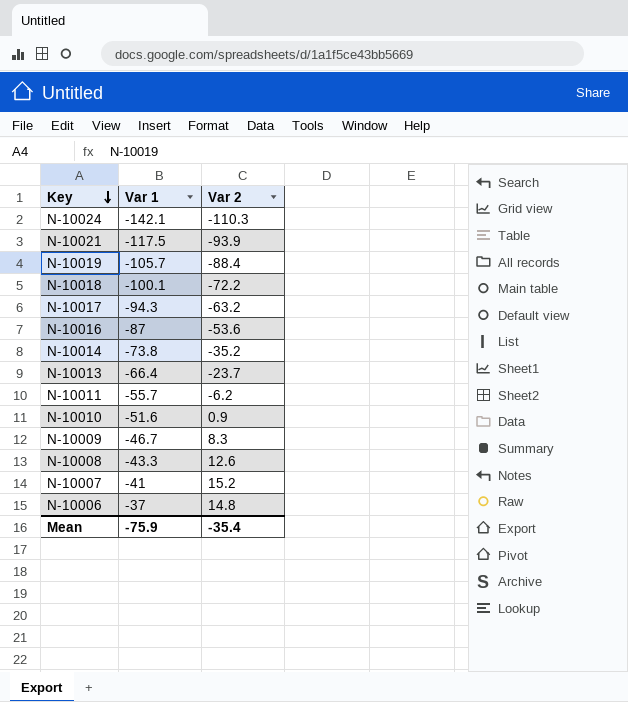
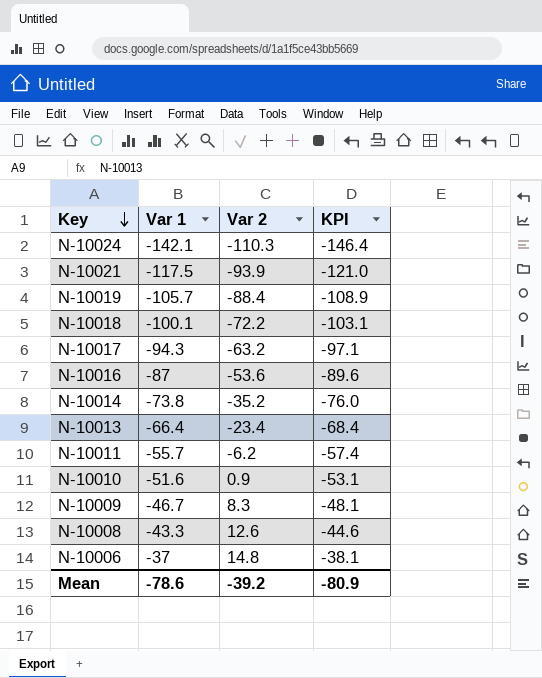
column KPI | formula: none -> [Var 1] * 1.03
row N-10007: -41 | 15.2 -> none
N-10013 | Var 2: -23.7 -> -23.4
Mean | Var 1: -75.9 -> -78.6
Mean | Var 2: -35.4 -> -39.2

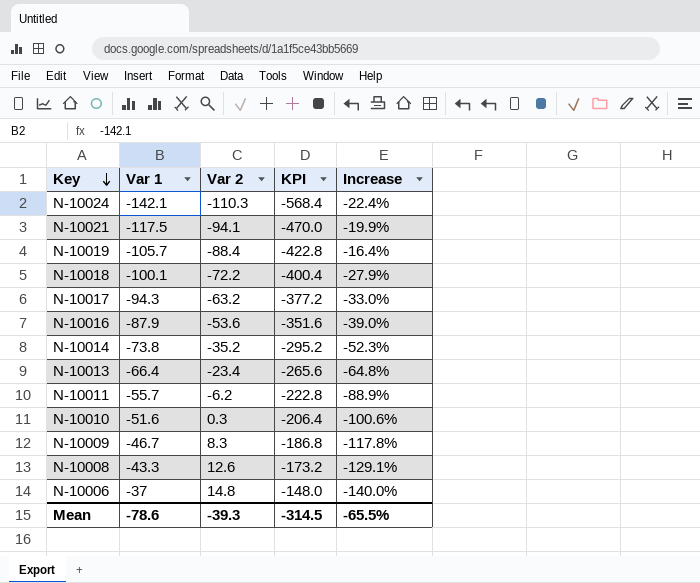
column KPI | formula: [Var 1] * 1.03 -> [Var 1] * 4
column Increase | formula: none -> ([Var 2] - [Var 1]) / [Var 1]
N-10021 | Var 2: -93.9 -> -94.1
N-10016 | Var 1: -87 -> -87.9
N-10010 | Var 2: 0.9 -> 0.3
Mean | Var 2: -39.2 -> -39.3
Mean | KPI: -80.9 -> -314.5

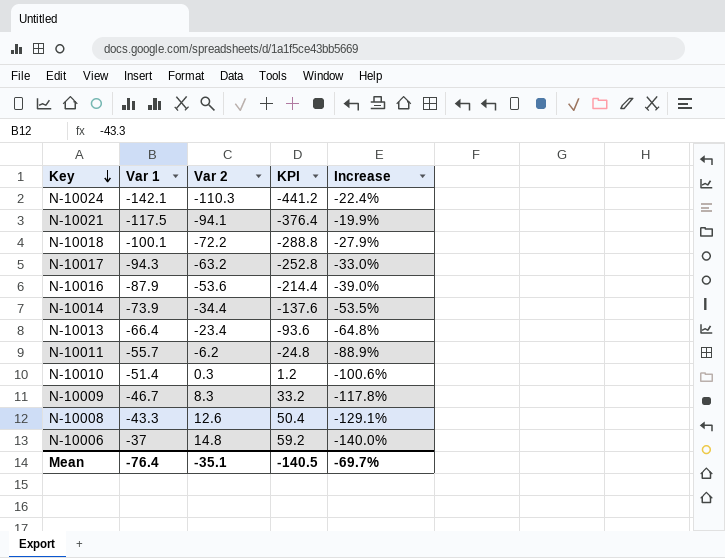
column KPI | formula: [Var 1] * 4 -> [Var 2] * 4
row N-10019: -105.7 | -88.4 | -422.8 | -16.4% -> none
N-10014 | Var 1: -73.8 -> -73.9
N-10014 | Var 2: -35.2 -> -34.4
N-10014 | Increase: -52.3% -> -53.5%
N-10010 | Var 1: -51.6 -> -51.4
Mean | Var 1: -78.6 -> -76.4
Mean | Var 2: -39.3 -> -35.1
Mean | KPI: -314.5 -> -140.5
Mean | Increase: -65.5% -> -69.7%

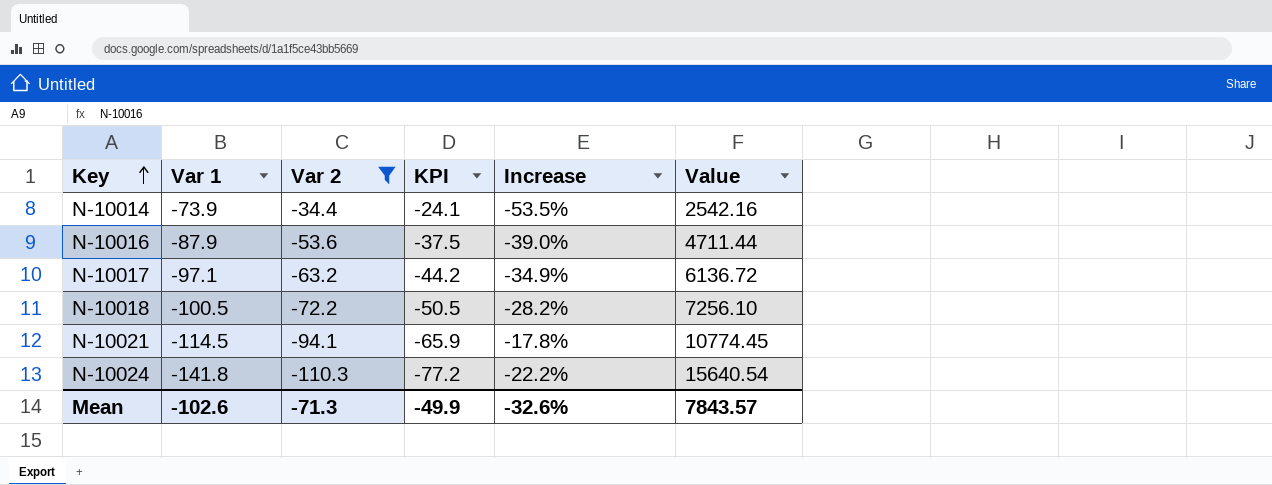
filter: none -> Var 2 <= -34.4
row order: Key descending -> Key ascending
column KPI | formula: [Var 2] * 4 -> [Var 2] * 0.7
column Value | formula: none -> [Var 1] * [Var 2]
N-10017 | Var 1: -94.3 -> -97.1
N-10017 | Increase: -33.0% -> -34.9%
N-10018 | Var 1: -100.1 -> -100.5
N-10018 | Increase: -27.9% -> -28.2%
N-10021 | Var 1: -117.5 -> -114.5
N-10021 | Increase: -19.9% -> -17.8%
N-10024 | Var 1: -142.1 -> -141.8
N-10024 | Increase: -22.4% -> -22.2%
Mean | Var 1: -76.4 -> -102.6
Mean | Var 2: -35.1 -> -71.3
Mean | KPI: -140.5 -> -49.9
Mean | Increase: -69.7% -> -32.6%

